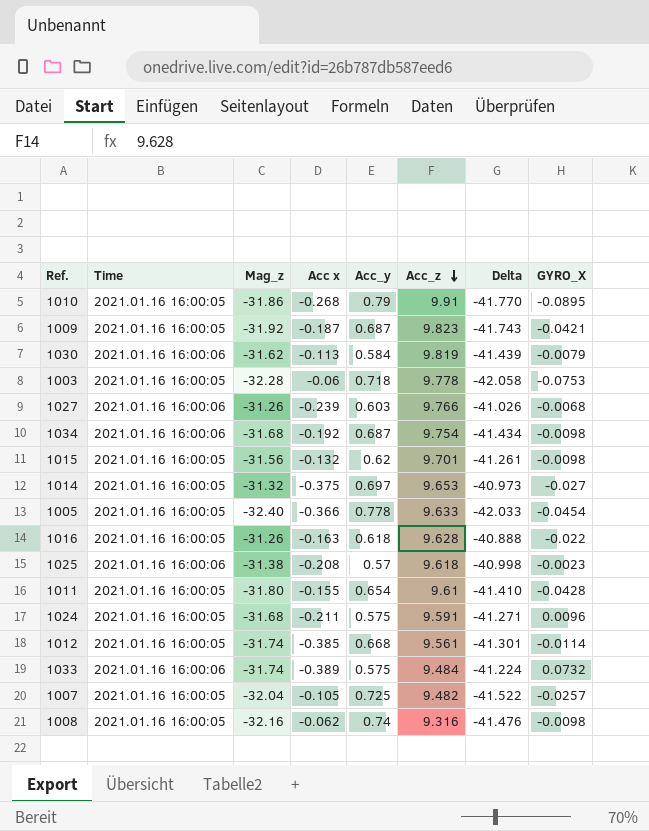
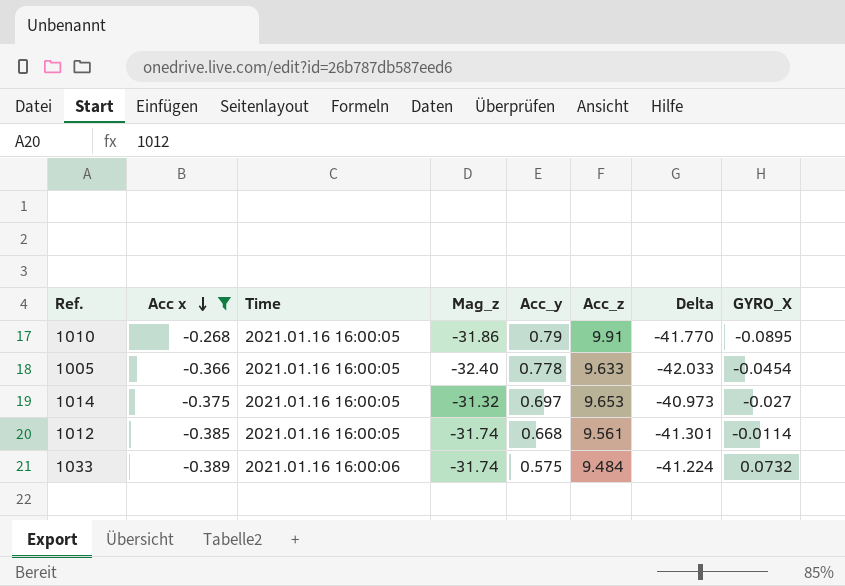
filter: none -> Acc x <= -0.268
row order: Acc_z descending -> Acc x descending
column Acc x | position: 4 -> 2

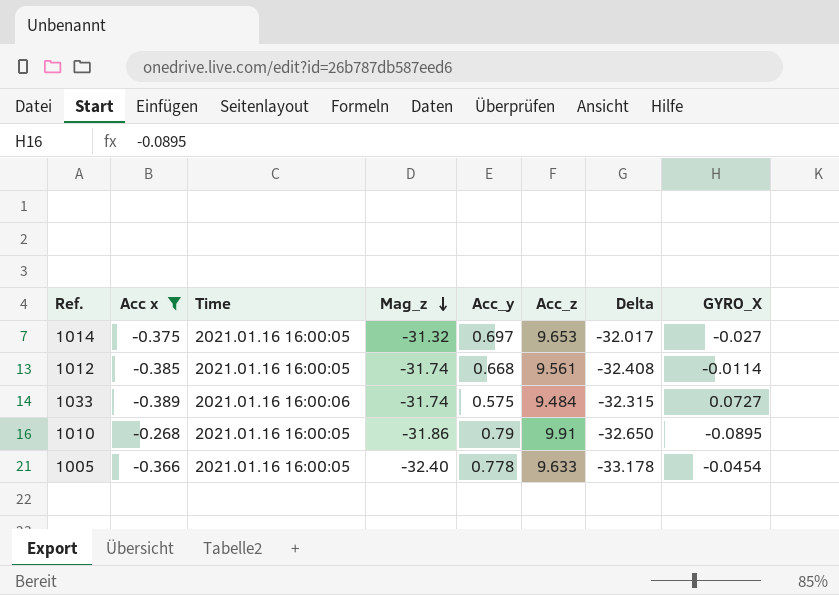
row order: Acc x descending -> Mag_z descending
column Delta | formula: [Mag_z] - [Acc_z] -> [Mag_z] - [Acc_y]
1033 | GYRO_X: 0.0732 -> 0.0727

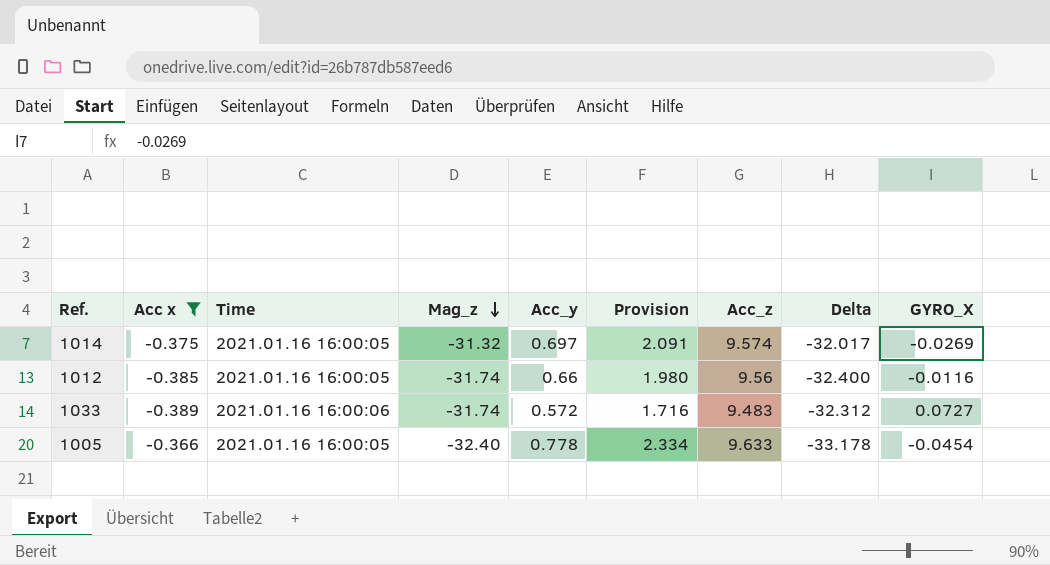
column Provision | formula: none -> [Acc_y] * 3
row 1010: -0.268 | 2021.01.16 16:00:05 | -31.86 | 0.79 | 9.91 | -32.650 | -0.0895 -> none
1014 | Acc_z: 9.653 -> 9.574
1014 | GYRO_X: -0.027 -> -0.0269
1012 | Acc_y: 0.668 -> 0.66
1012 | Acc_z: 9.561 -> 9.56
1012 | Delta: -32.408 -> -32.400
1012 | GYRO_X: -0.0114 -> -0.0116
1033 | Acc_y: 0.575 -> 0.572
1033 | Acc_z: 9.484 -> 9.483
1033 | Delta: -32.315 -> -32.312

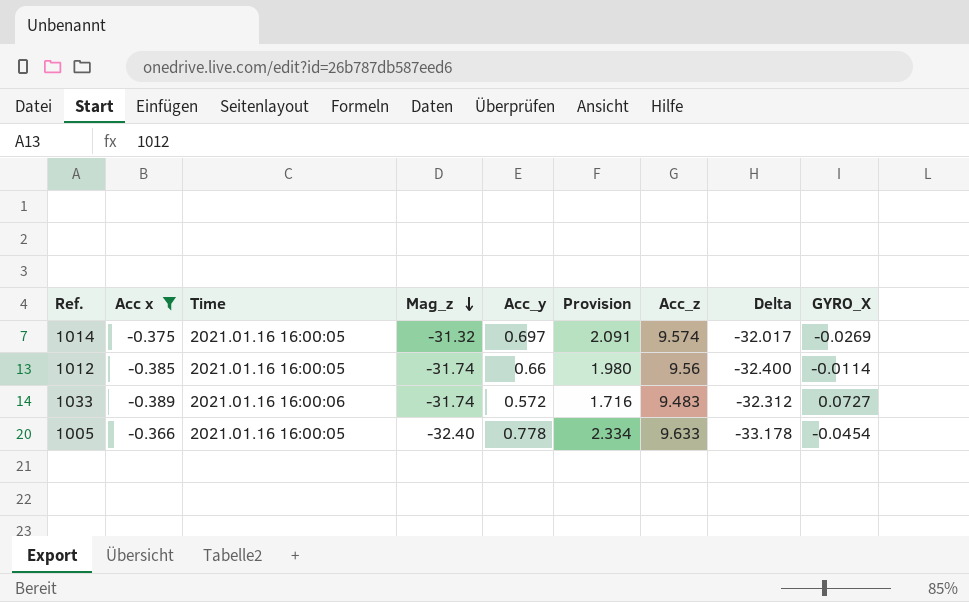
1012 | GYRO_X: -0.0116 -> -0.0114

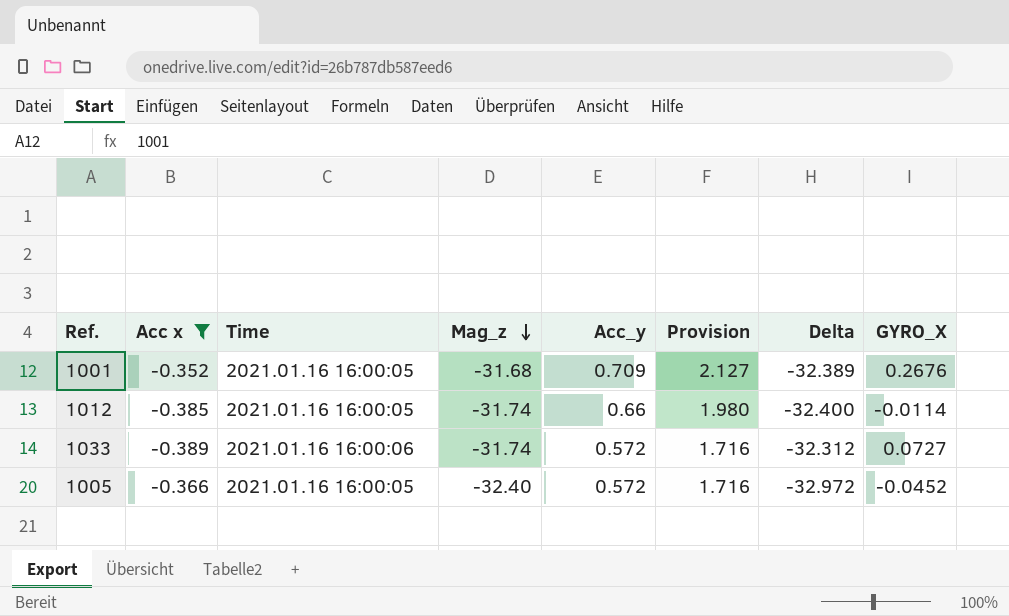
column Acc_z | position: 7 -> none
row 1014: -0.375 | 2021.01.16 16:00:05 | -31.32 | 0.697 | 2.091 | 9.574 | -32.017 | -0.0269 -> none
row 1001: none -> -0.352 | 2021.01.16 16:00:05 | -31.68 | 0.709 | 2.127 | -32.389 | 0.2676
1005 | Acc_y: 0.778 -> 0.572
1005 | Provision: 2.334 -> 1.716
1005 | Delta: -33.178 -> -32.972
1005 | GYRO_X: -0.0454 -> -0.0452

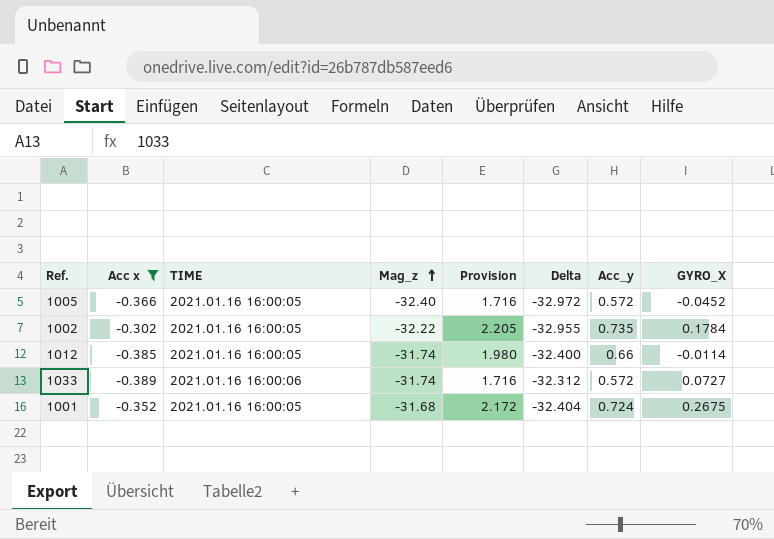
row order: Mag_z descending -> Mag_z ascending
column name: Time -> TIME
column Acc_y | position: 5 -> 7
row 1002: none -> -0.302 | 2021.01.16 16:00:05 | -32.22 | 2.205 | -32.955 | 0.735 | 0.1784
1001 | Provision: 2.127 -> 2.172
1001 | Delta: -32.389 -> -32.404
1001 | Acc_y: 0.709 -> 0.724
1001 | GYRO_X: 0.2676 -> 0.2675

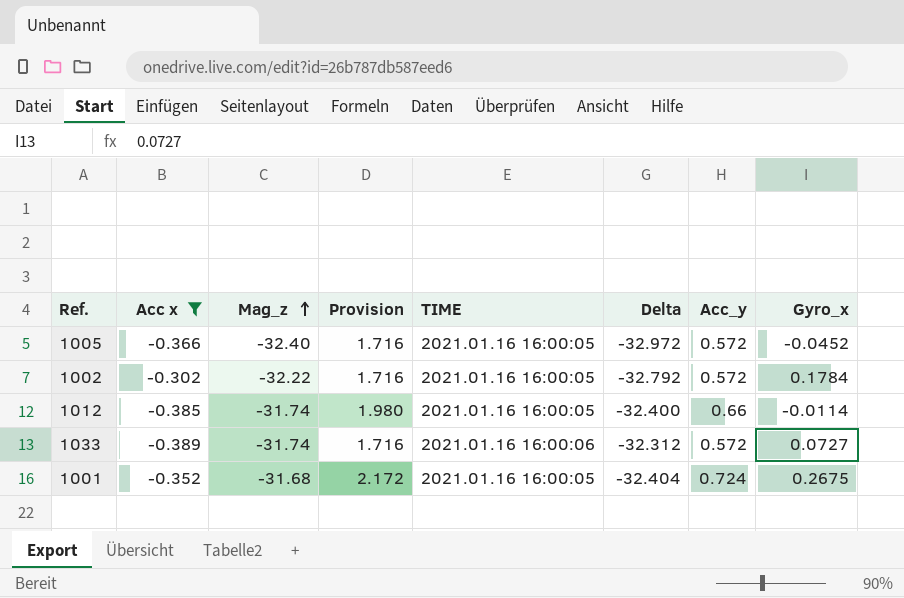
column TIME | position: 3 -> 5
column name: GYRO_X -> Gyro_x
1002 | Provision: 2.205 -> 1.716
1002 | Delta: -32.955 -> -32.792
1002 | Acc_y: 0.735 -> 0.572

